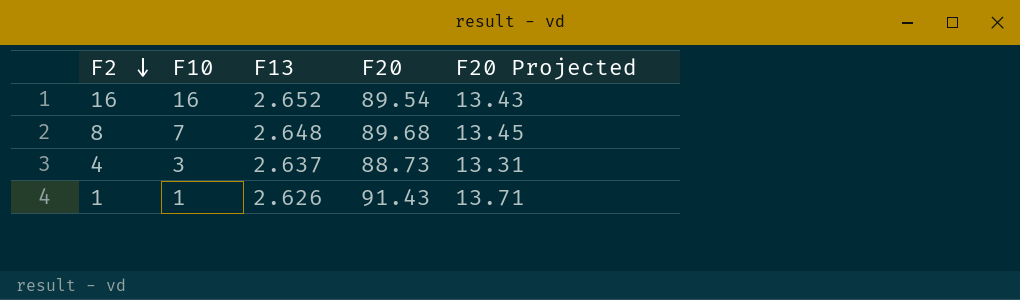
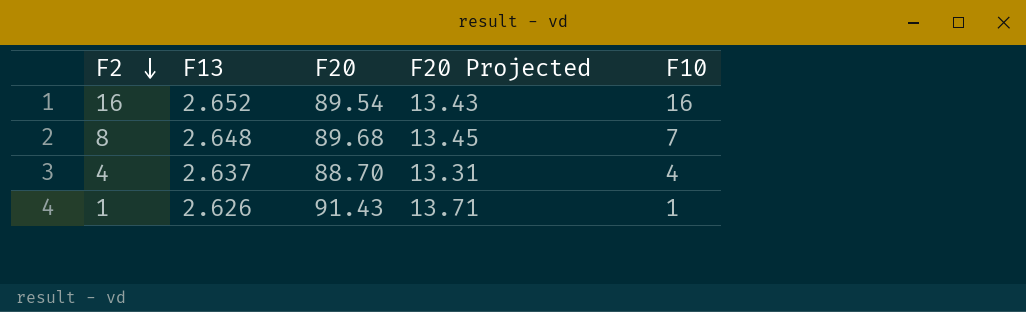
column F10 | position: 2 -> 5
4 | F20: 88.73 -> 88.70
4 | F10: 3 -> 4

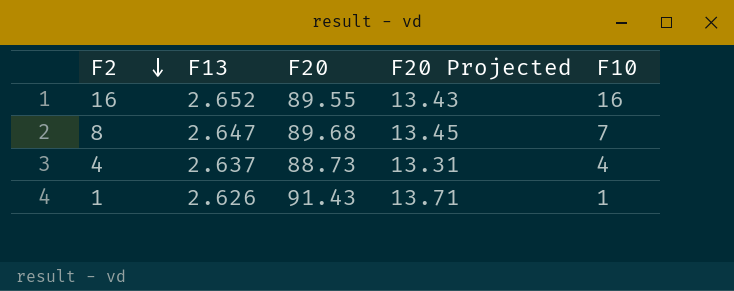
16 | F20: 89.54 -> 89.55
8 | F13: 2.648 -> 2.647
4 | F20: 88.70 -> 88.73

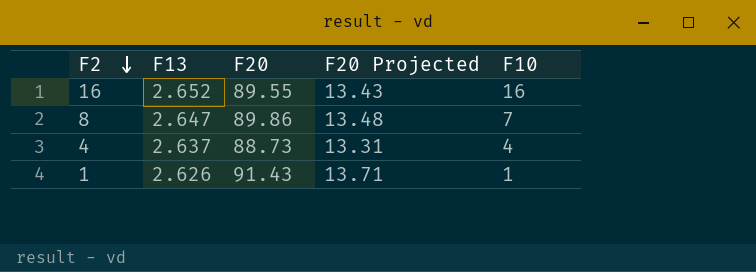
8 | F20: 89.68 -> 89.86
8 | F20 Projected: 13.45 -> 13.48

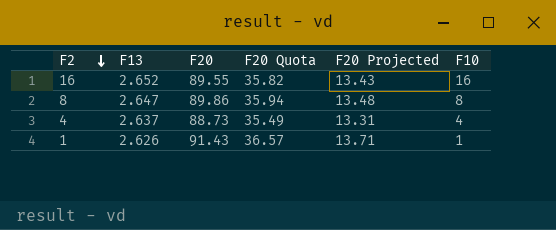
column F20 Quota | formula: none -> [F20] * 0.4
8 | F10: 7 -> 8

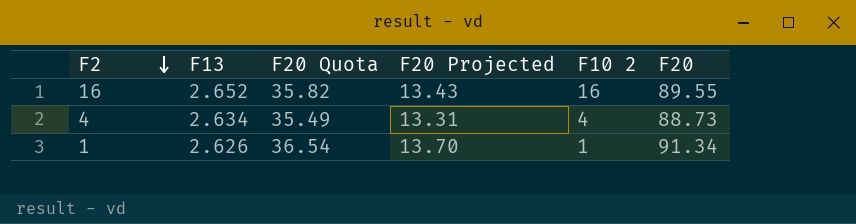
column name: F10 -> F10 2
column F20 | position: 3 -> 6
row 8: 2.647 | 89.86 | 35.94 | 13.48 | 8 -> none
4 | F13: 2.637 -> 2.634
1 | F20 Quota: 36.57 -> 36.54
1 | F20 Projected: 13.71 -> 13.70
1 | F20: 91.43 -> 91.34

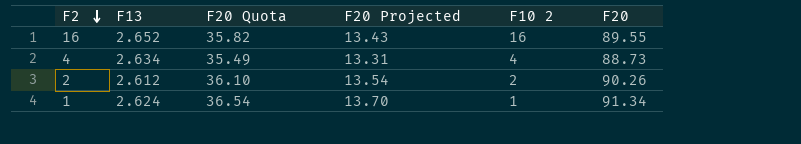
row 2: none -> 2.612 | 36.10 | 13.54 | 2 | 90.26
1 | F13: 2.626 -> 2.624

